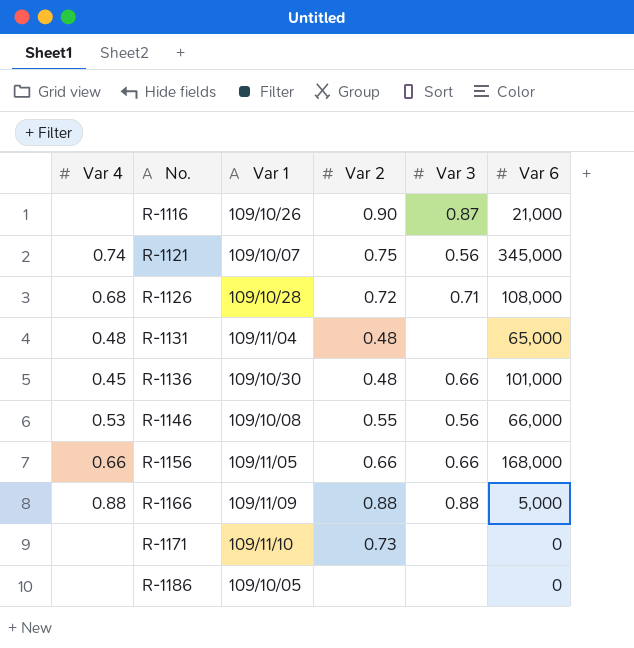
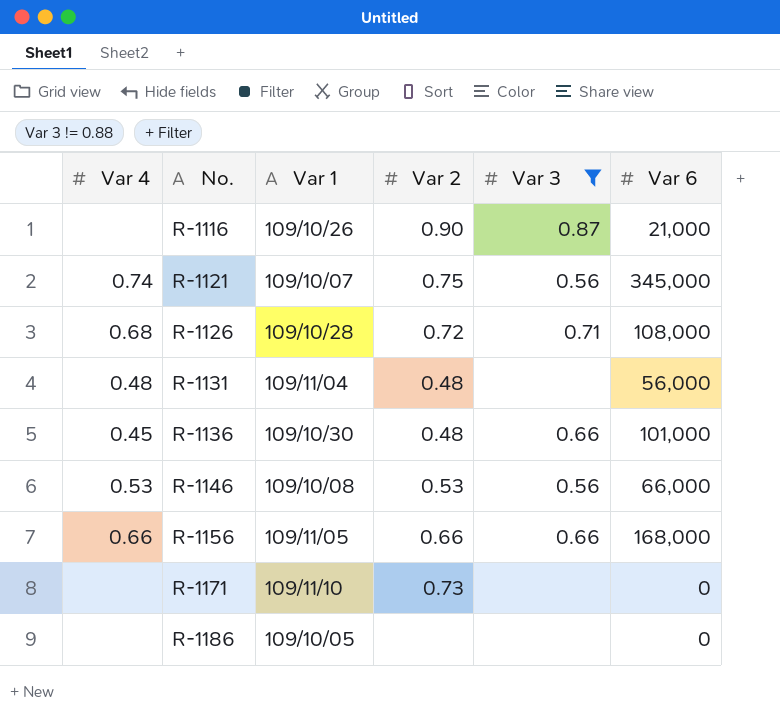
filter: none -> Var 3 != 0.88
R-1131 | Var 6: 65,000 -> 56,000
R-1146 | Var 2: 0.55 -> 0.53

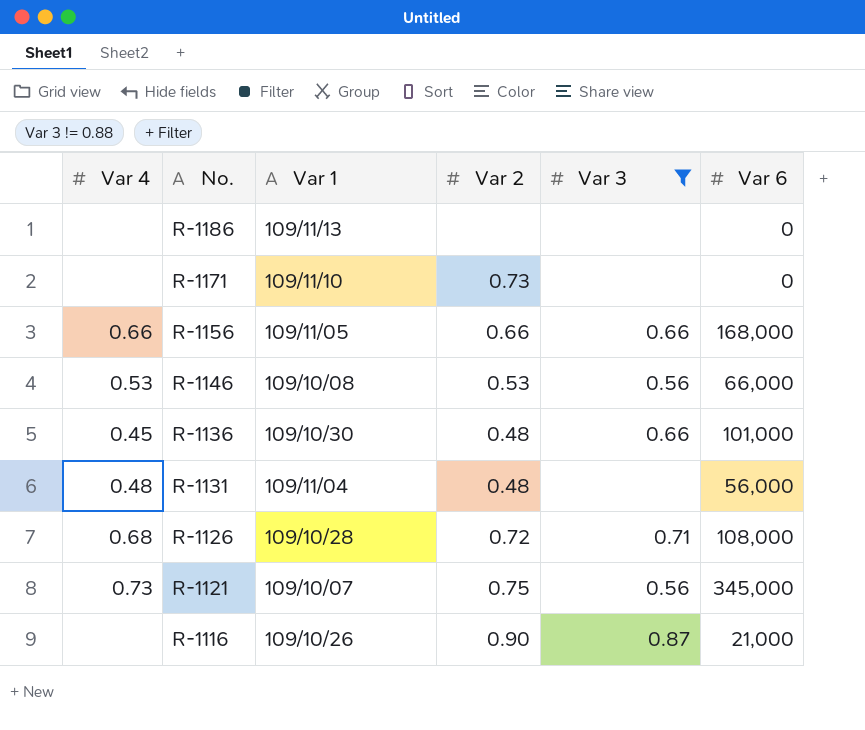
row order: No. ascending -> No. descending
R-1186 | Var 1: 109/10/05 -> 109/11/13
R-1121 | Var 4: 0.74 -> 0.73

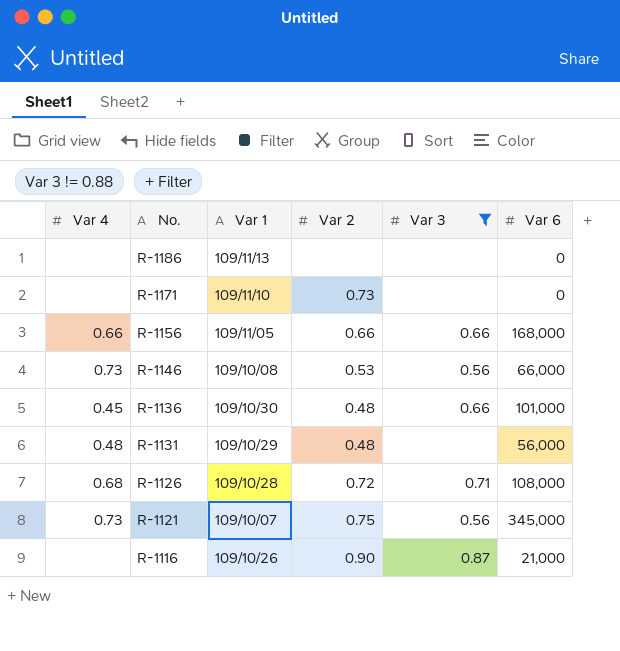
R-1146 | Var 4: 0.53 -> 0.73
R-1131 | Var 1: 109/11/04 -> 109/10/29

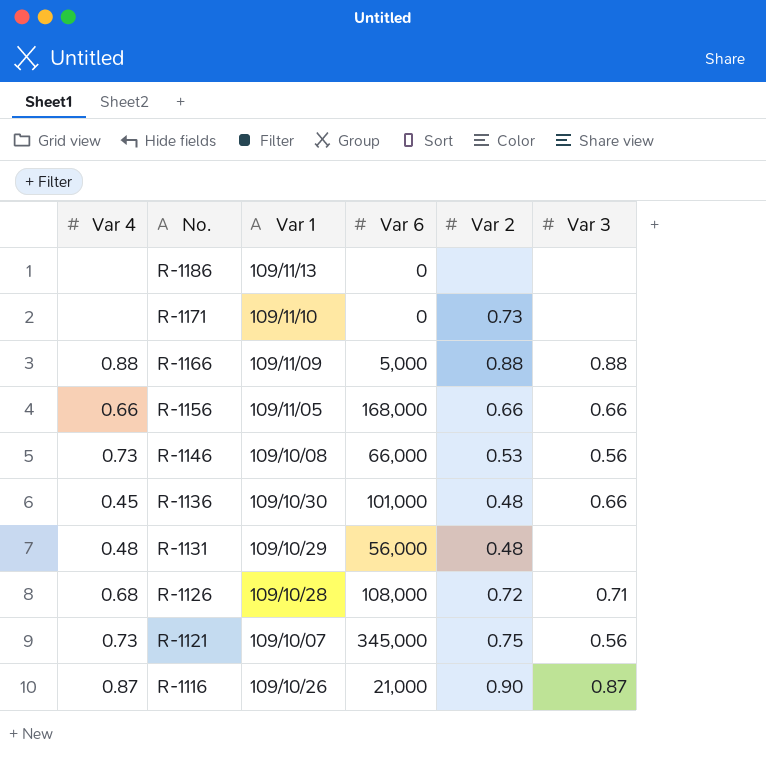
filter: Var 3 != 0.88 -> none
column Var 6 | position: 6 -> 4
R-1116 | Var 4: none -> 0.87

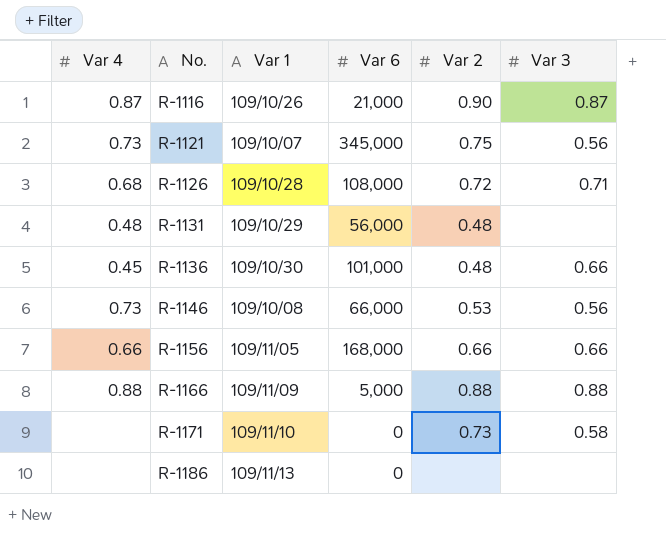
row order: No. descending -> No. ascending
R-1171 | Var 3: none -> 0.58

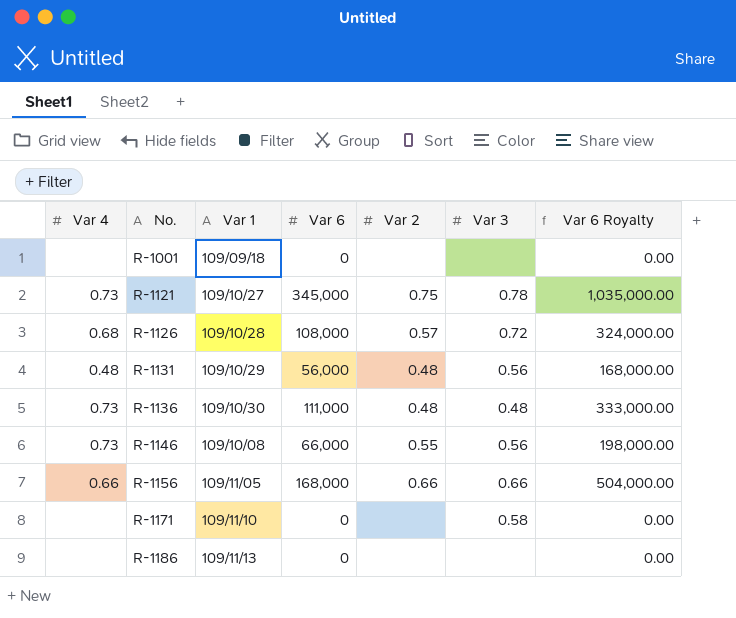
column Var 6 Royalty | formula: none -> [Var 6] * 3
row R-1116: 0.87 | 109/10/26 | 21,000 | 0.90 | 0.87 -> none
row R-1166: 0.88 | 109/11/09 | 5,000 | 0.88 | 0.88 -> none
row R-1001: none -> none | 109/09/18 | 0 | none | none | 0.00
R-1121 | Var 1: 109/10/07 -> 109/10/27
R-1121 | Var 3: 0.56 -> 0.78
R-1126 | Var 2: 0.72 -> 0.57
R-1126 | Var 3: 0.71 -> 0.72
R-1131 | Var 3: none -> 0.56
R-1136 | Var 4: 0.45 -> 0.73
R-1136 | Var 6: 101,000 -> 111,000
R-1136 | Var 3: 0.66 -> 0.48
R-1146 | Var 2: 0.53 -> 0.55
R-1171 | Var 2: 0.73 -> none

